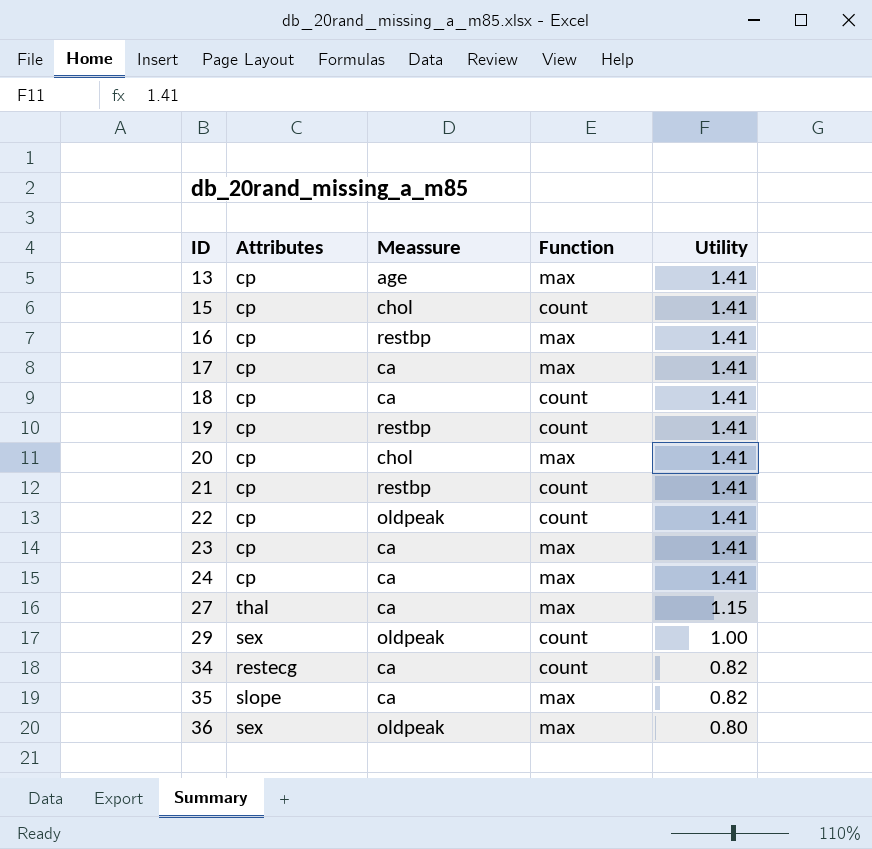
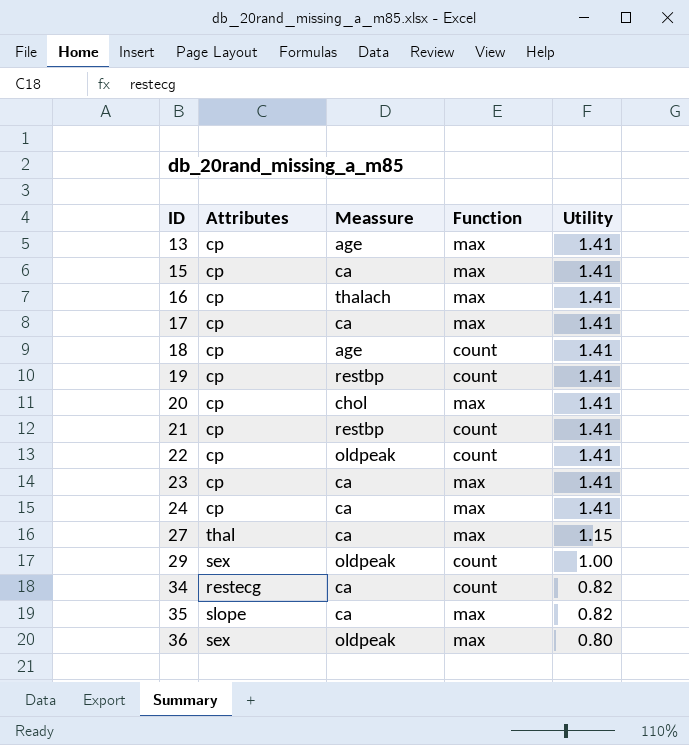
15 | Meassure: chol -> ca
15 | Function: count -> max
16 | Meassure: restbp -> thalach
18 | Meassure: ca -> age

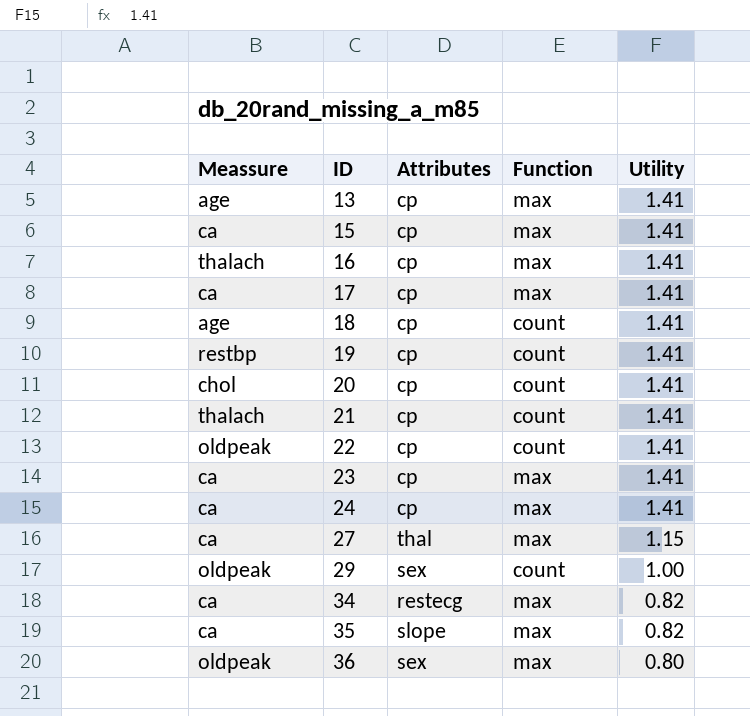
column Meassure | position: 3 -> 1
20 | Function: max -> count
21 | Meassure: restbp -> thalach
34 | Function: count -> max

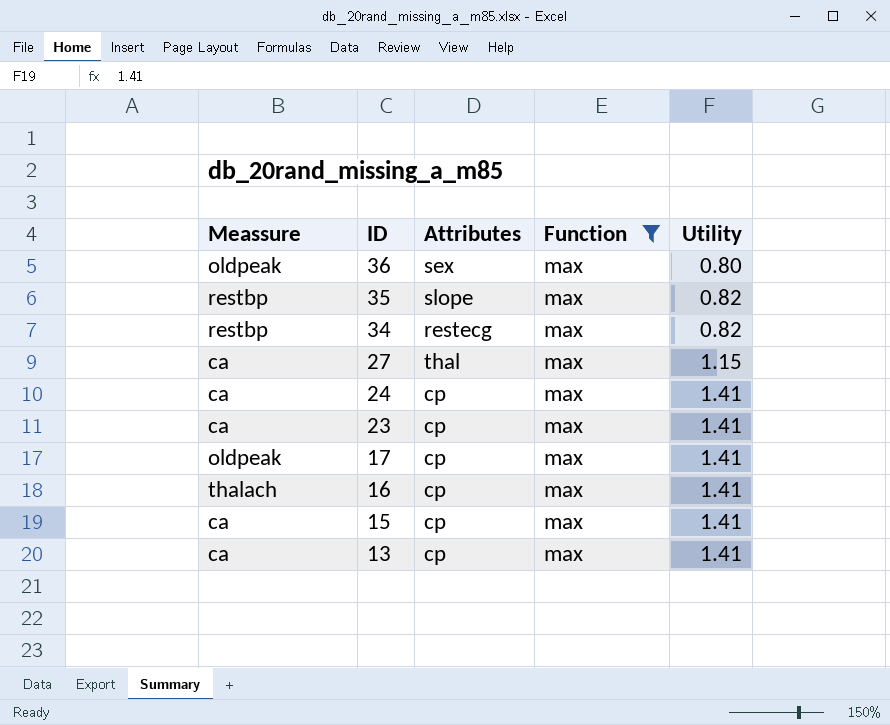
filter: none -> Function = max
row order: ID ascending -> ID descending
35 | Meassure: ca -> restbp
34 | Meassure: ca -> restbp
17 | Meassure: ca -> oldpeak
13 | Meassure: age -> ca

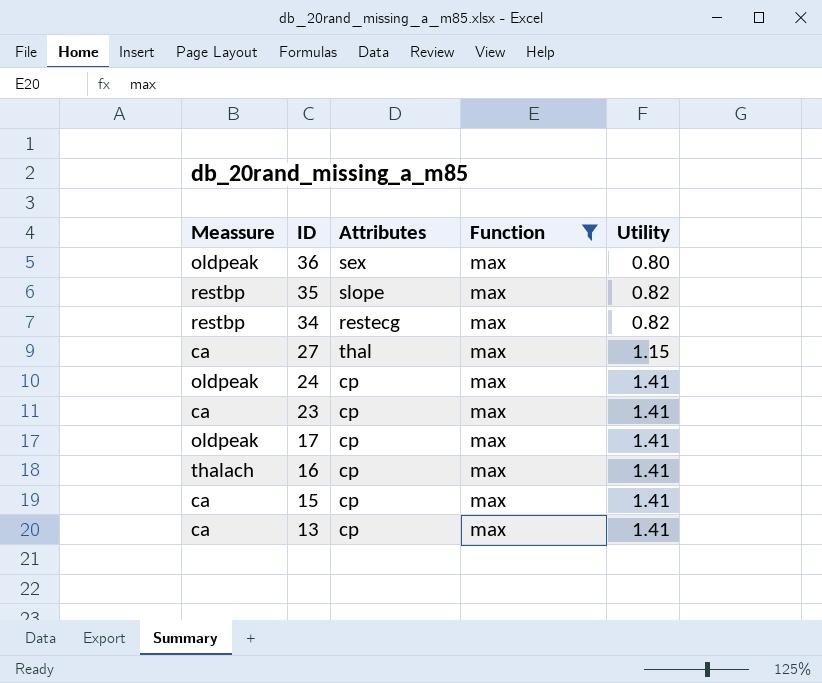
24 | Meassure: ca -> oldpeak

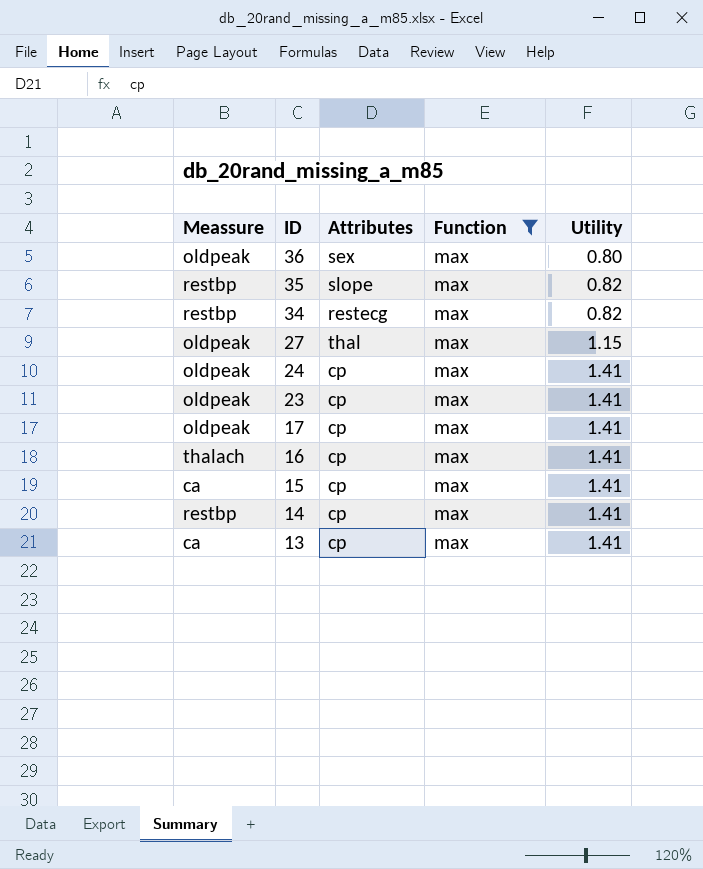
27 | Meassure: ca -> oldpeak
23 | Meassure: ca -> oldpeak
row 14: none -> restbp | cp | max | 1.41

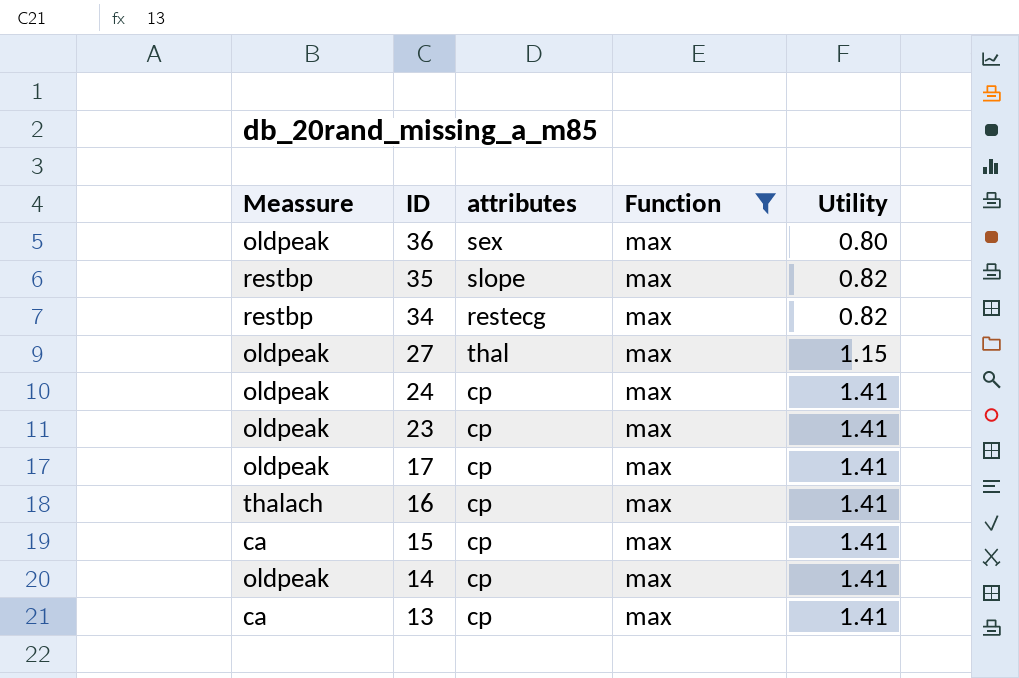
column name: Attributes -> attributes
14 | Meassure: restbp -> oldpeak

